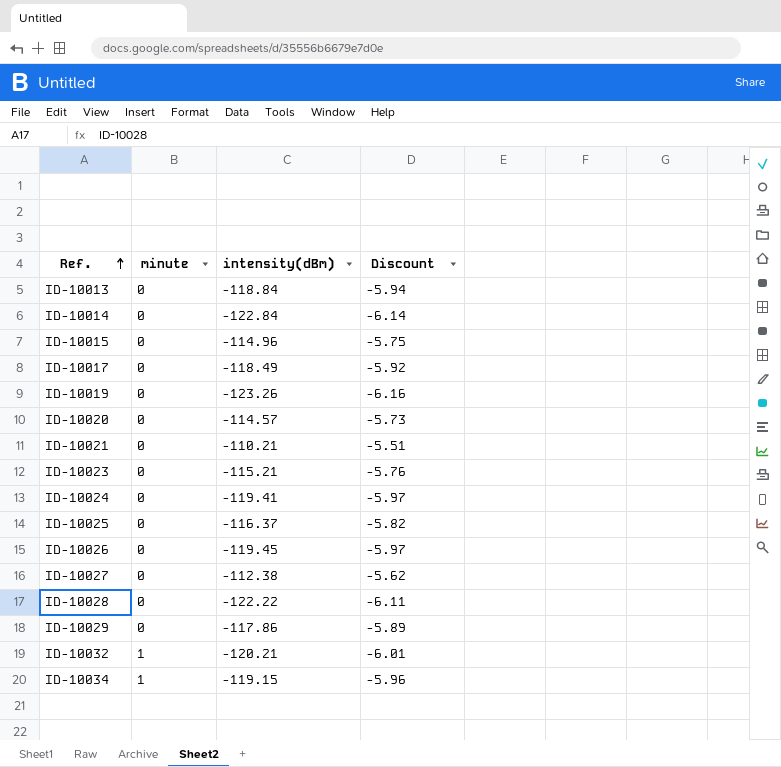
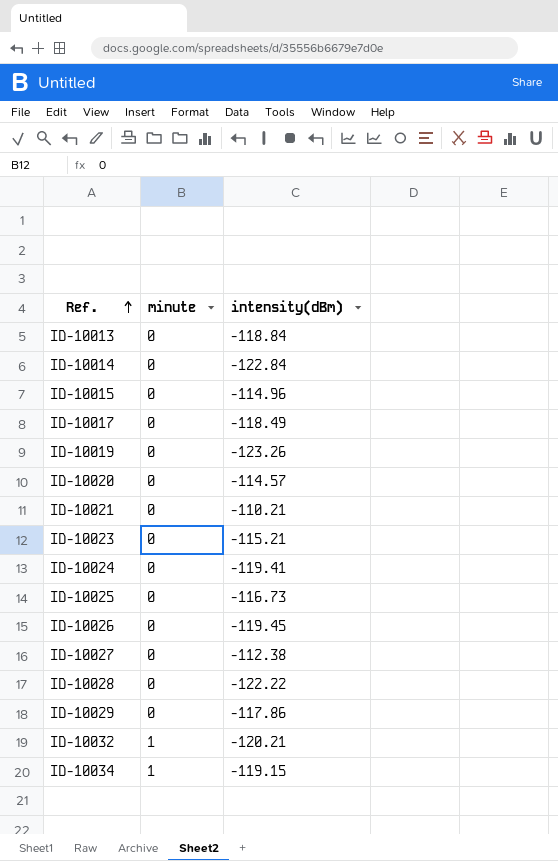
column Discount | formula: [intensity(dBm)] * 0.05 -> none
ID-10025 | intensity(dBm): -116.37 -> -116.73

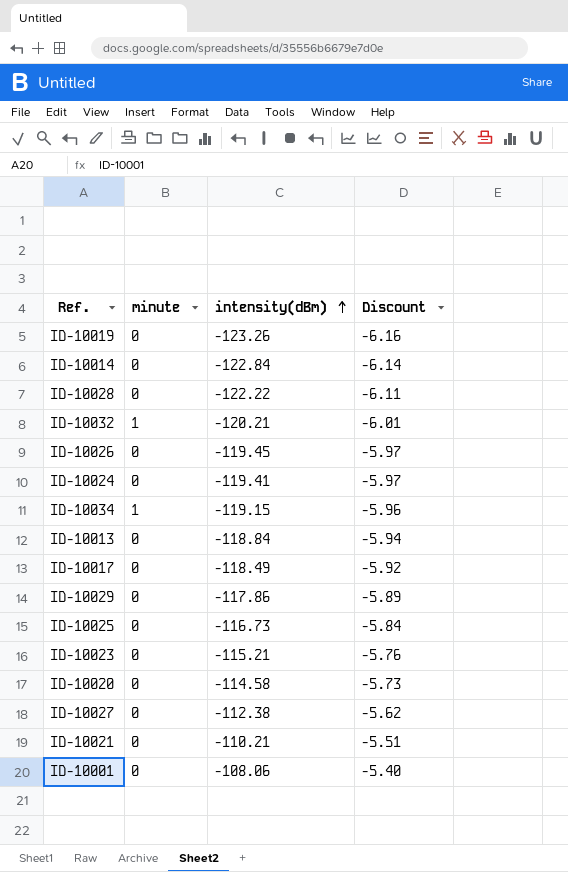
row order: Ref. ascending -> intensity(dBm) ascending
column Discount | formula: none -> [intensity(dBm)] * 0.05
row ID-10015: 0 | -114.96 -> none
ID-10020 | intensity(dBm): -114.57 -> -114.58
row ID-10001: none -> 0 | -108.06 | -5.40

